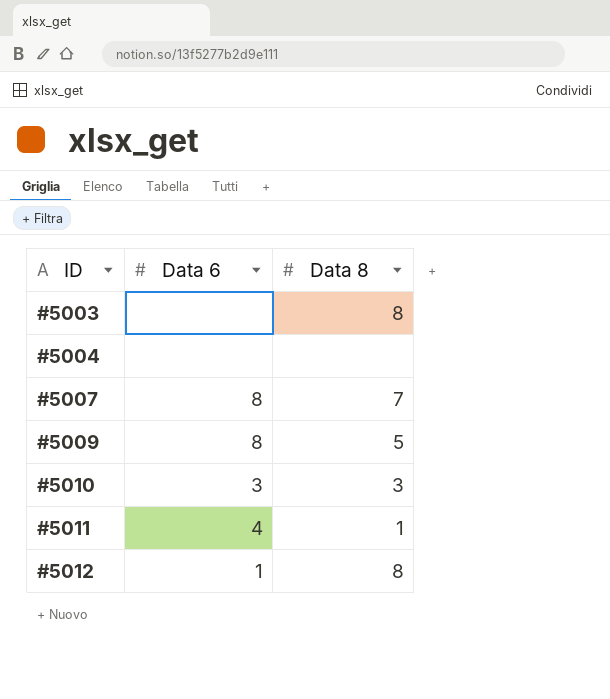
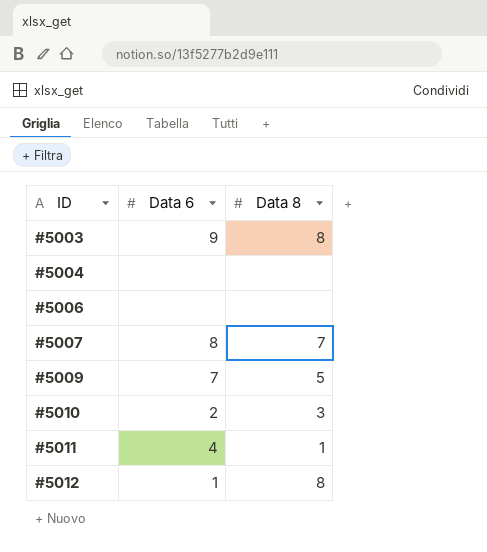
#5003 | Data 6: none -> 9
row #5006: none -> none | none
#5009 | Data 6: 8 -> 7
#5010 | Data 6: 3 -> 2

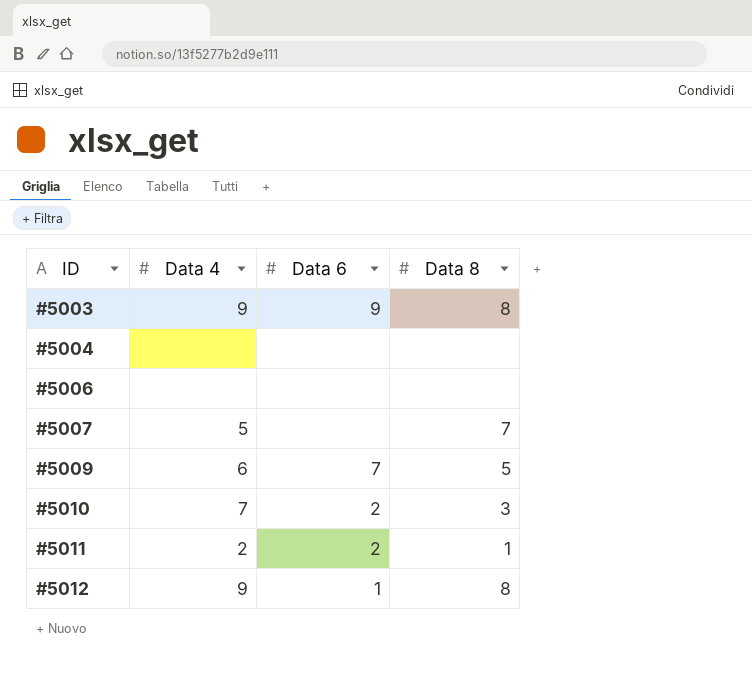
column Data 4 | position: none -> 2
#5007 | Data 6: 8 -> none
#5011 | Data 6: 4 -> 2

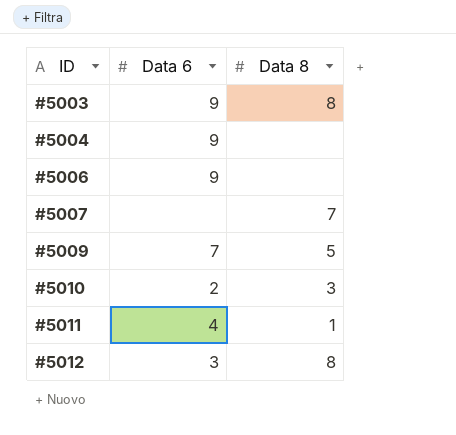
column Data 4 | position: 2 -> none
#5004 | Data 6: none -> 9
#5006 | Data 6: none -> 9
#5011 | Data 6: 2 -> 4
#5012 | Data 6: 1 -> 3

